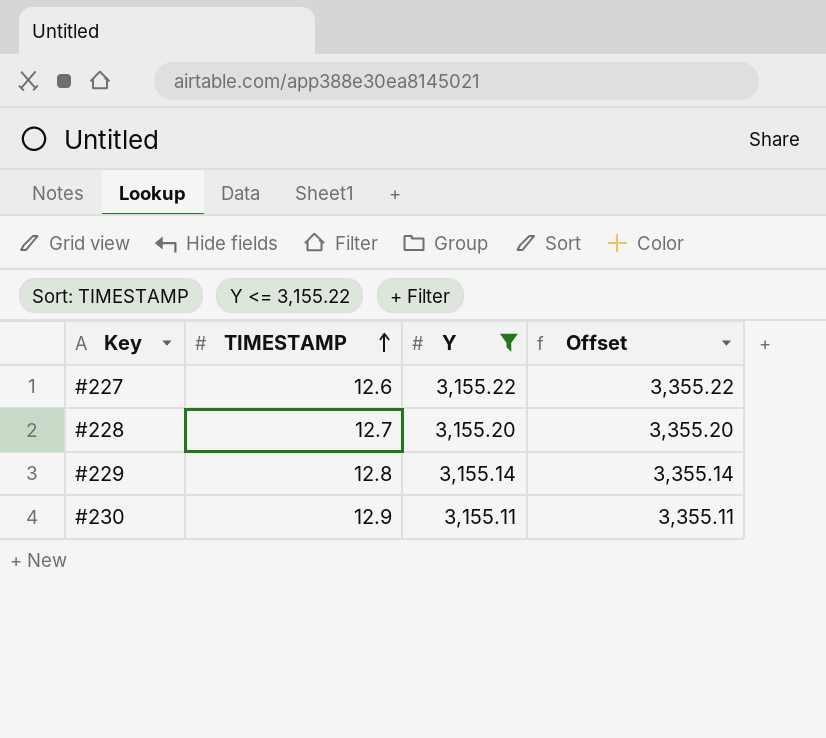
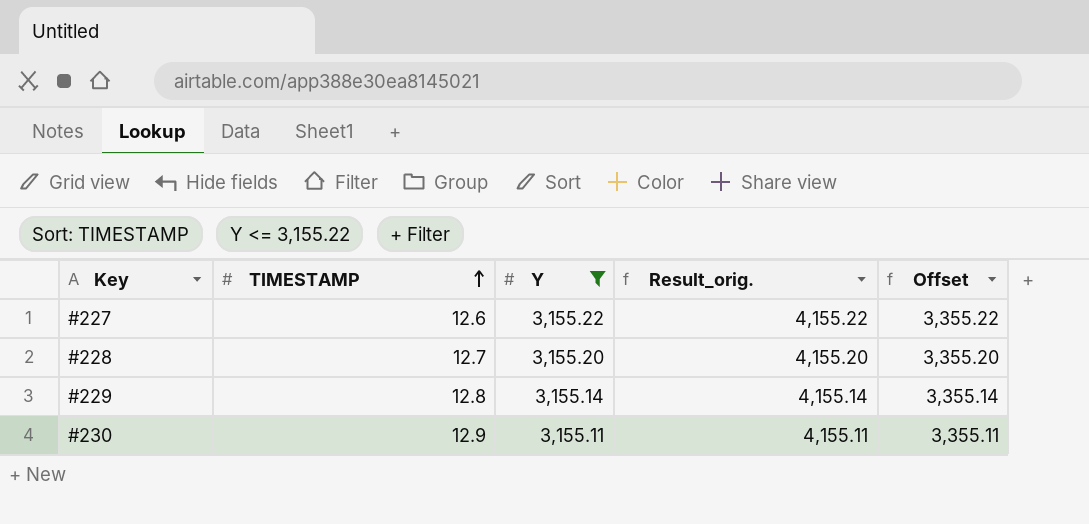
column Result_orig. | formula: none -> [Y] + 1000

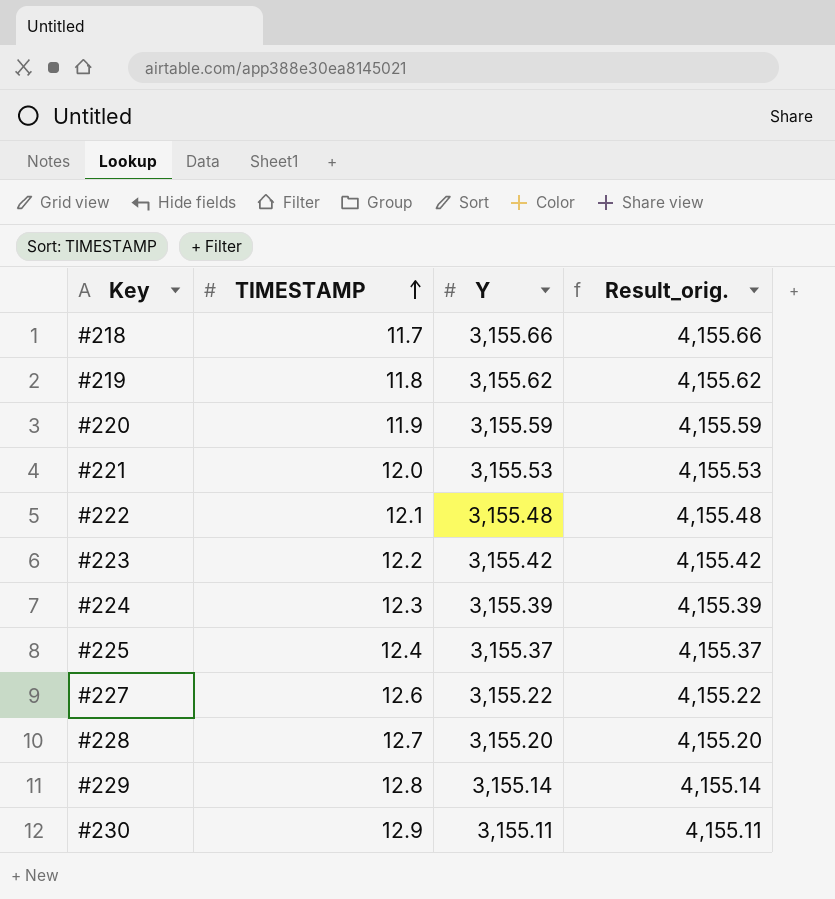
filter: Y <= 3,155.22 -> none
column Offset | formula: [Y] + 200 -> none

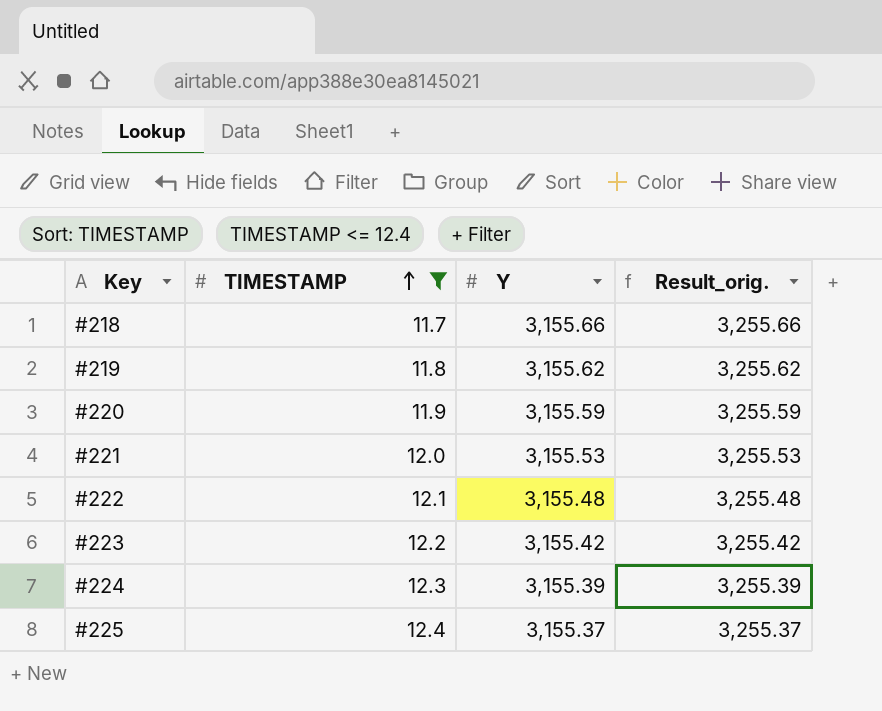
filter: none -> TIMESTAMP <= 12.4
column Result_orig. | formula: [Y] + 1000 -> [Y] + 100

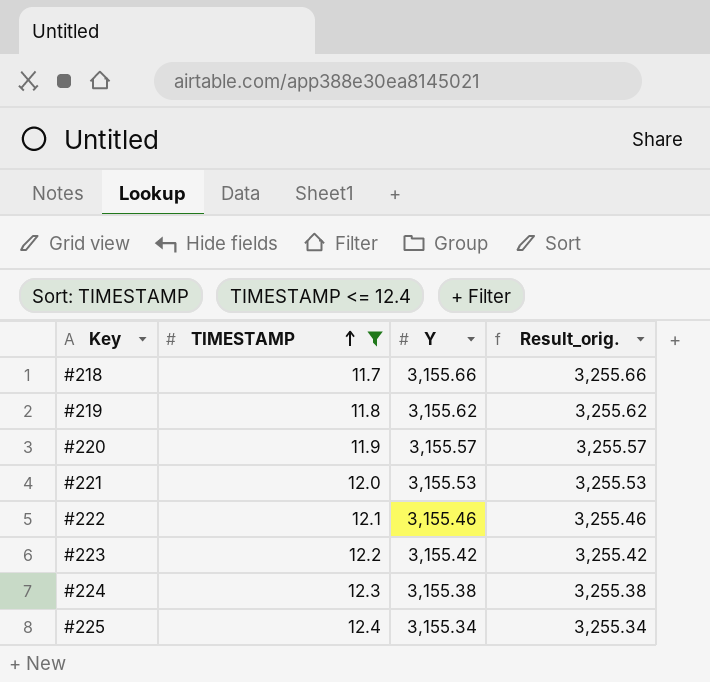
#220 | Y: 3,155.59 -> 3,155.57
#220 | Result_orig.: 3,255.59 -> 3,255.57
#222 | Y: 3,155.48 -> 3,155.46
#222 | Result_orig.: 3,255.48 -> 3,255.46
#224 | Y: 3,155.39 -> 3,155.38
#224 | Result_orig.: 3,255.39 -> 3,255.38
#225 | Y: 3,155.37 -> 3,155.34
#225 | Result_orig.: 3,255.37 -> 3,255.34

